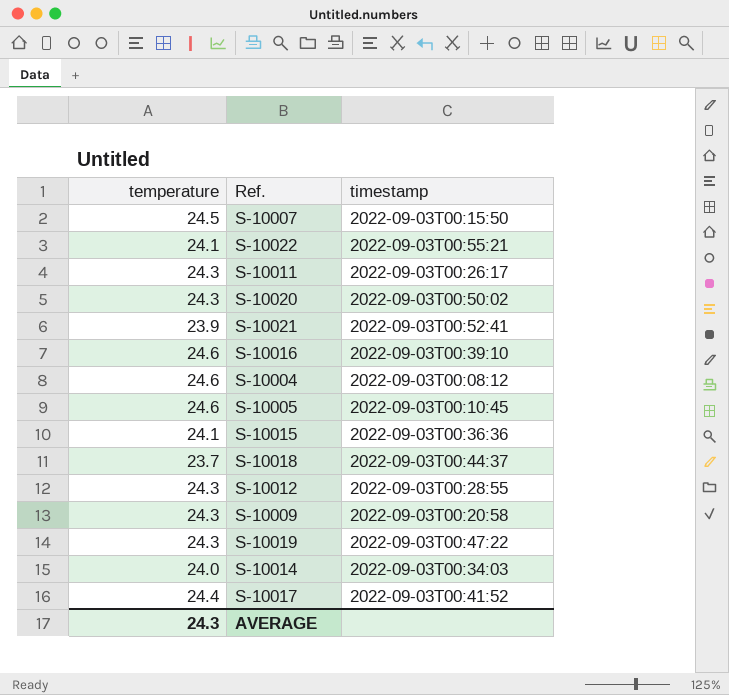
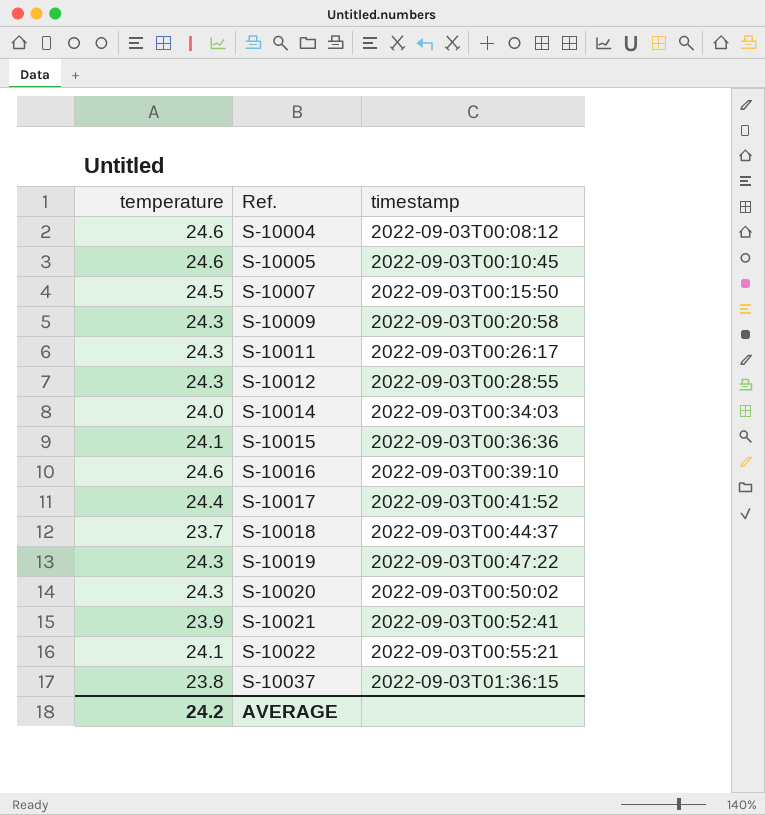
row order: none -> Ref. ascending
row S-10037: none -> 23.8 | 2022-09-03T01:36:15
AVERAGE | temperature: 24.3 -> 24.2

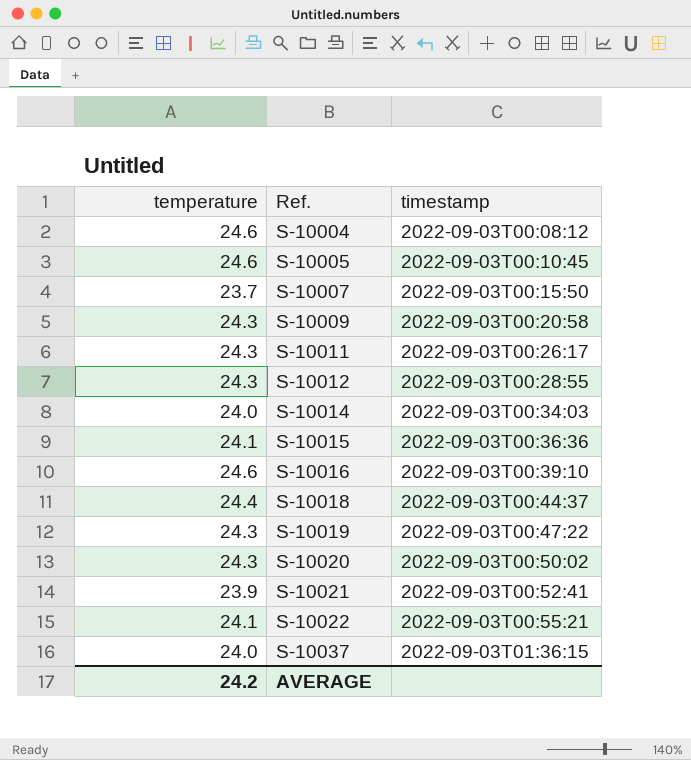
row S-10017: 24.4 | 2022-09-03T00:41:52 -> none
S-10007 | temperature: 24.5 -> 23.7
S-10018 | temperature: 23.7 -> 24.4
S-10037 | temperature: 23.8 -> 24.0

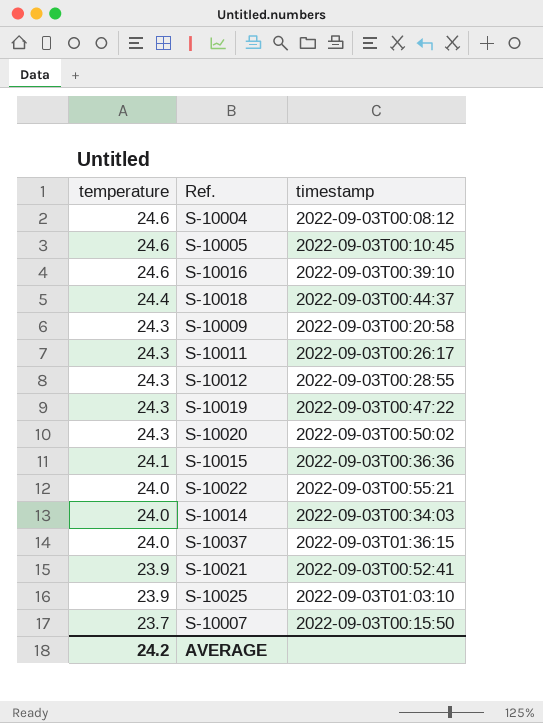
row order: Ref. ascending -> temperature descending
S-10022 | temperature: 24.1 -> 24.0
row S-10025: none -> 23.9 | 2022-09-03T01:03:10

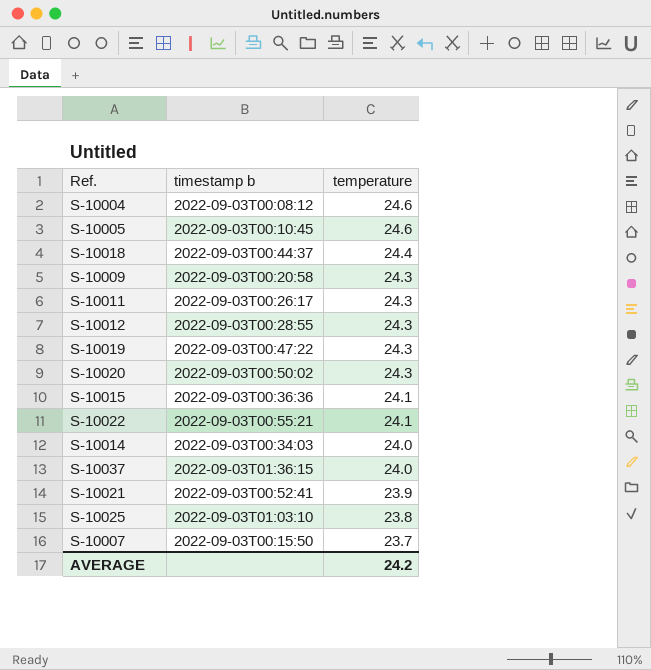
column name: timestamp -> timestamp b
column temperature | position: 1 -> 3
row S-10016: 24.6 | 2022-09-03T00:39:10 -> none
S-10022 | temperature: 24.0 -> 24.1
S-10025 | temperature: 23.9 -> 23.8

